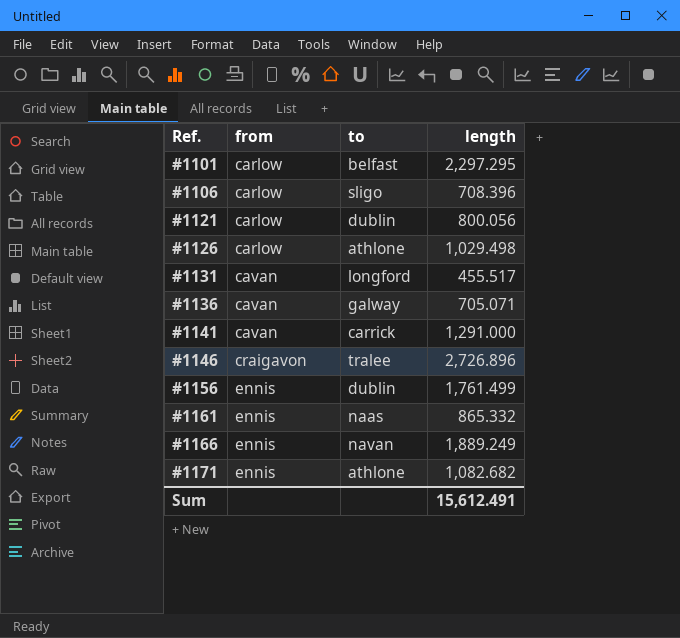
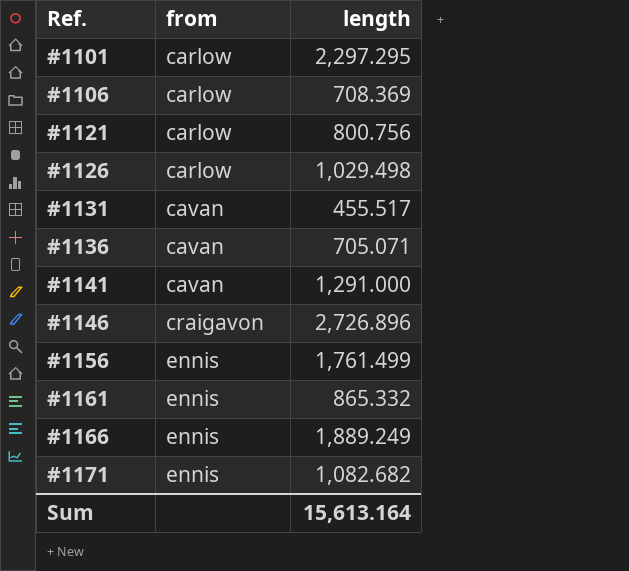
column to | position: 3 -> none
#1106 | length: 708.396 -> 708.369
#1121 | length: 800.056 -> 800.756
Sum | length: 15,612.491 -> 15,613.164

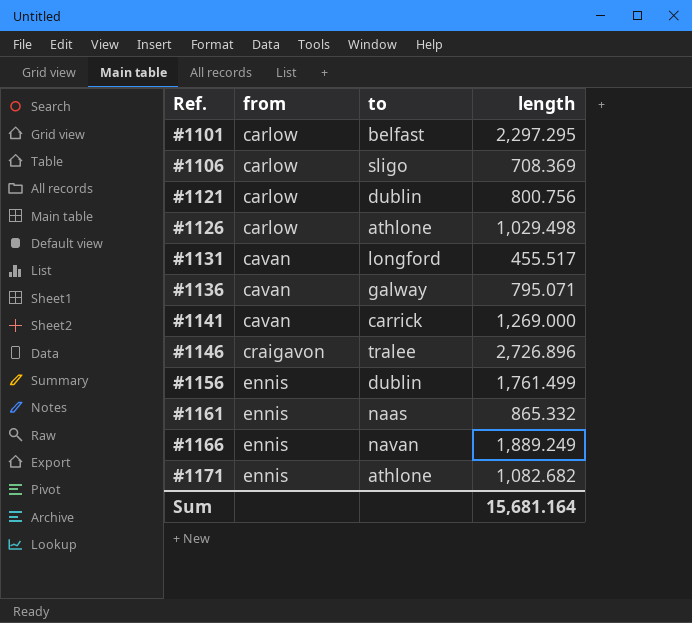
column to | position: none -> 3
#1136 | length: 705.071 -> 795.071
#1141 | length: 1,291.000 -> 1,269.000
Sum | length: 15,613.164 -> 15,681.164

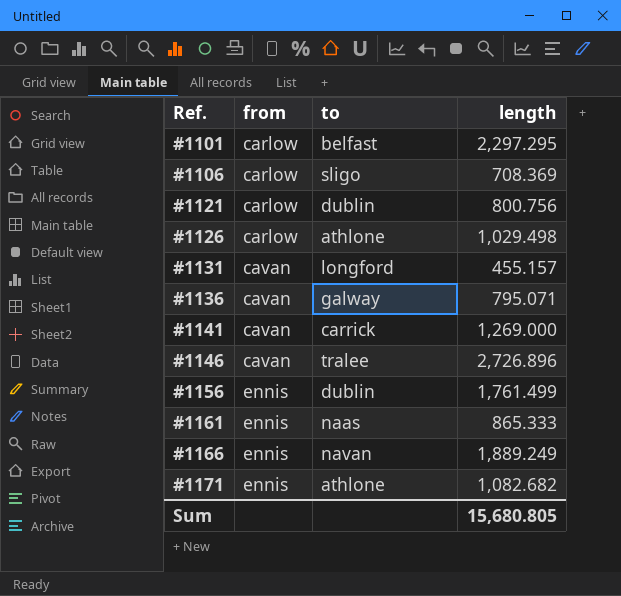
#1131 | length: 455.517 -> 455.157
#1146 | from: craigavon -> cavan
#1161 | length: 865.332 -> 865.333
Sum | length: 15,681.164 -> 15,680.805

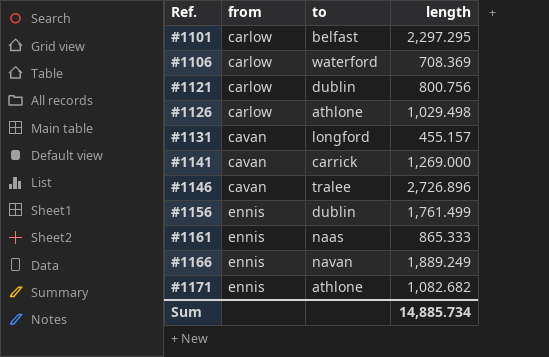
row #1136: cavan | galway | 795.071 -> none
#1106 | to: sligo -> waterford
Sum | length: 15,680.805 -> 14,885.734

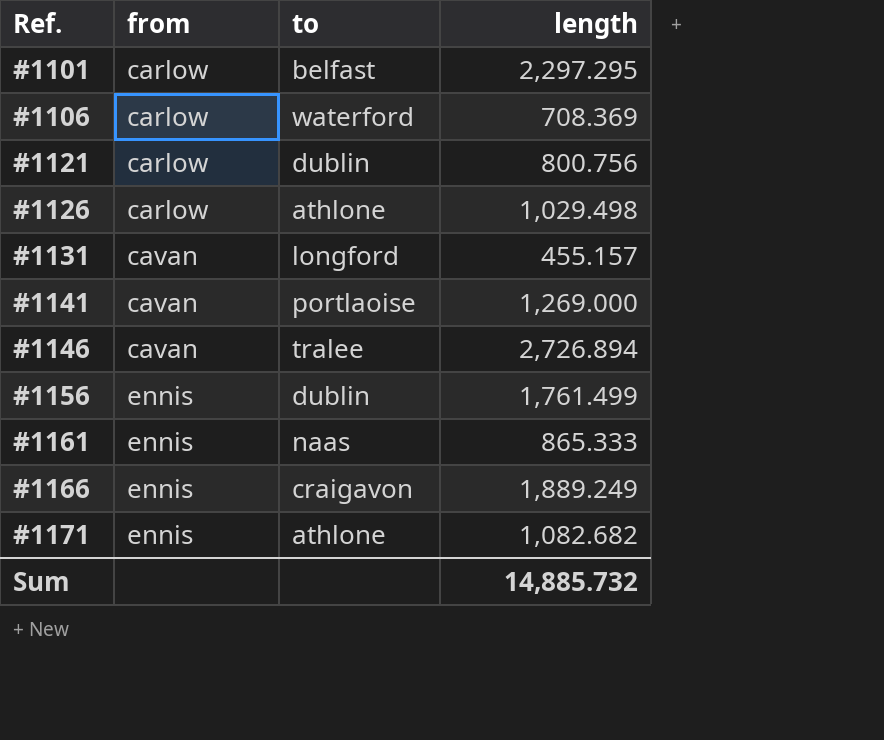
#1141 | to: carrick -> portlaoise
#1146 | length: 2,726.896 -> 2,726.894
#1166 | to: navan -> craigavon
Sum | length: 14,885.734 -> 14,885.732

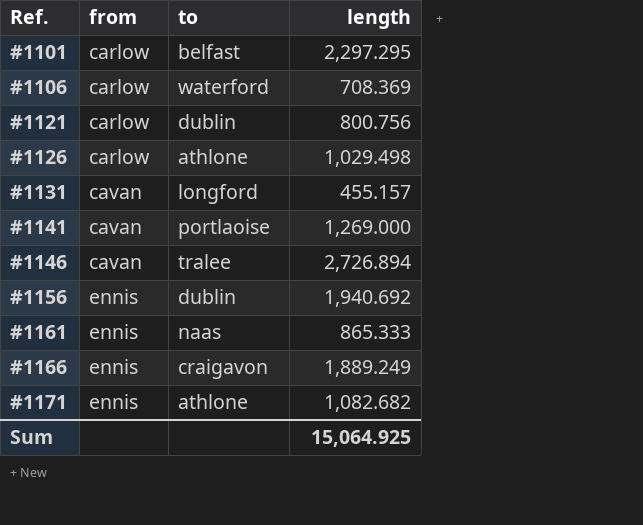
#1156 | length: 1,761.499 -> 1,940.692
Sum | length: 14,885.732 -> 15,064.925

